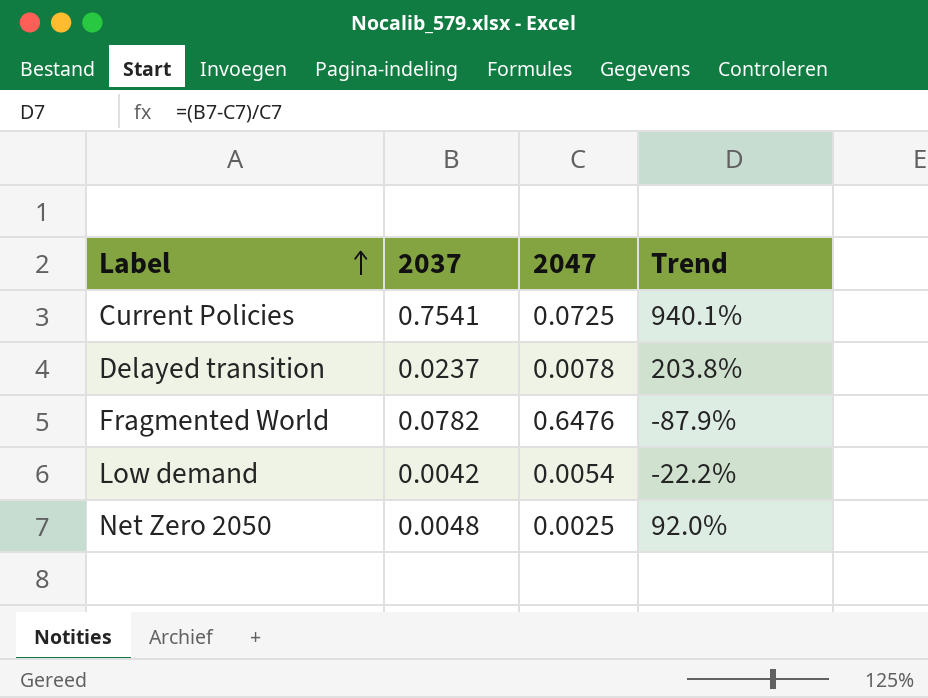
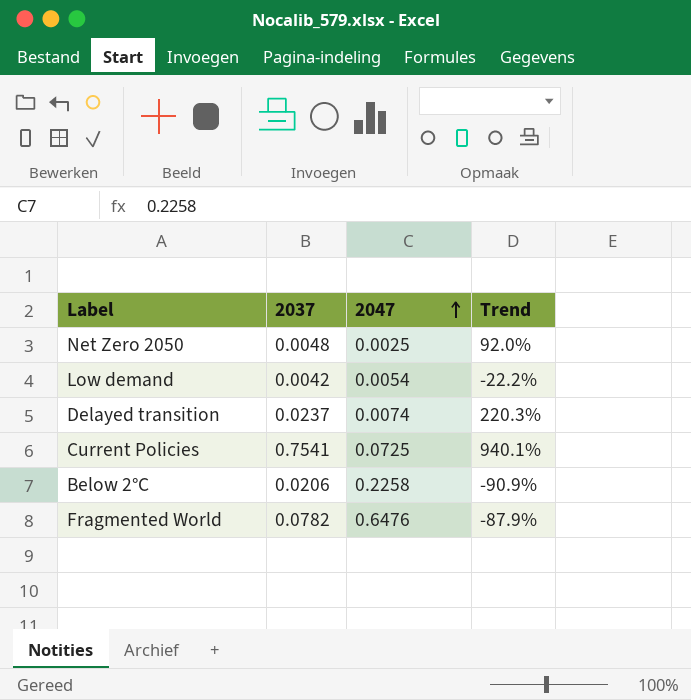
row order: Label ascending -> 2047 ascending
Delayed transition | 2047: 0.0078 -> 0.0074
Delayed transition | Trend: 203.8% -> 220.3%
row Below 2°C: none -> 0.0206 | 0.2258 | -90.9%

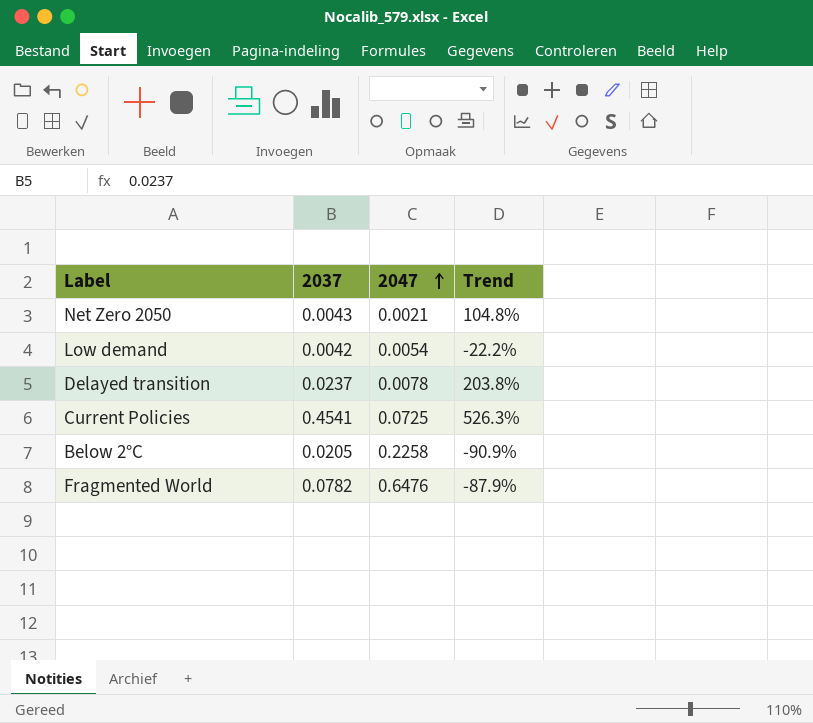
Net Zero 2050 | 2037: 0.0048 -> 0.0043
Net Zero 2050 | 2047: 0.0025 -> 0.0021
Net Zero 2050 | Trend: 92.0% -> 104.8%
Delayed transition | 2047: 0.0074 -> 0.0078
Delayed transition | Trend: 220.3% -> 203.8%
Current Policies | 2037: 0.7541 -> 0.4541
Current Policies | Trend: 940.1% -> 526.3%
Below 2°C | 2037: 0.0206 -> 0.0205

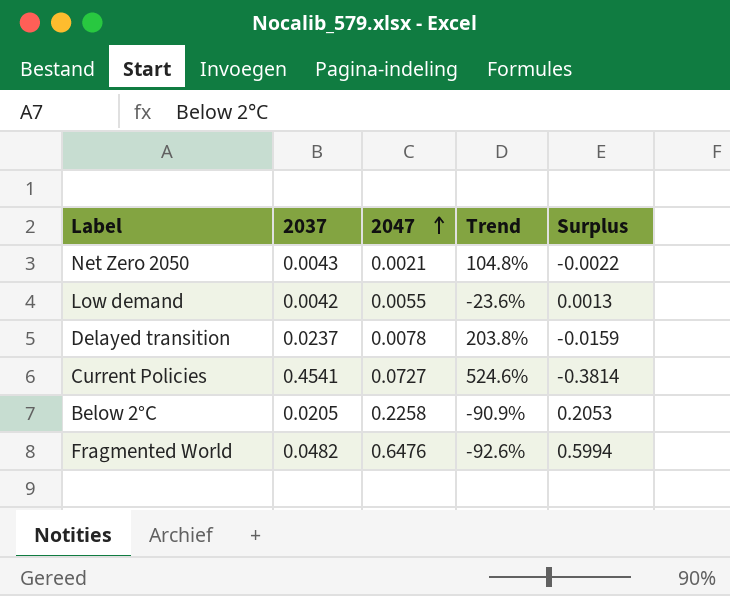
column Surplus | formula: none -> [2047] - [2037]
Low demand | 2047: 0.0054 -> 0.0055
Low demand | Trend: -22.2% -> -23.6%
Current Policies | 2047: 0.0725 -> 0.0727
Current Policies | Trend: 526.3% -> 524.6%
Fragmented World | 2037: 0.0782 -> 0.0482
Fragmented World | Trend: -87.9% -> -92.6%

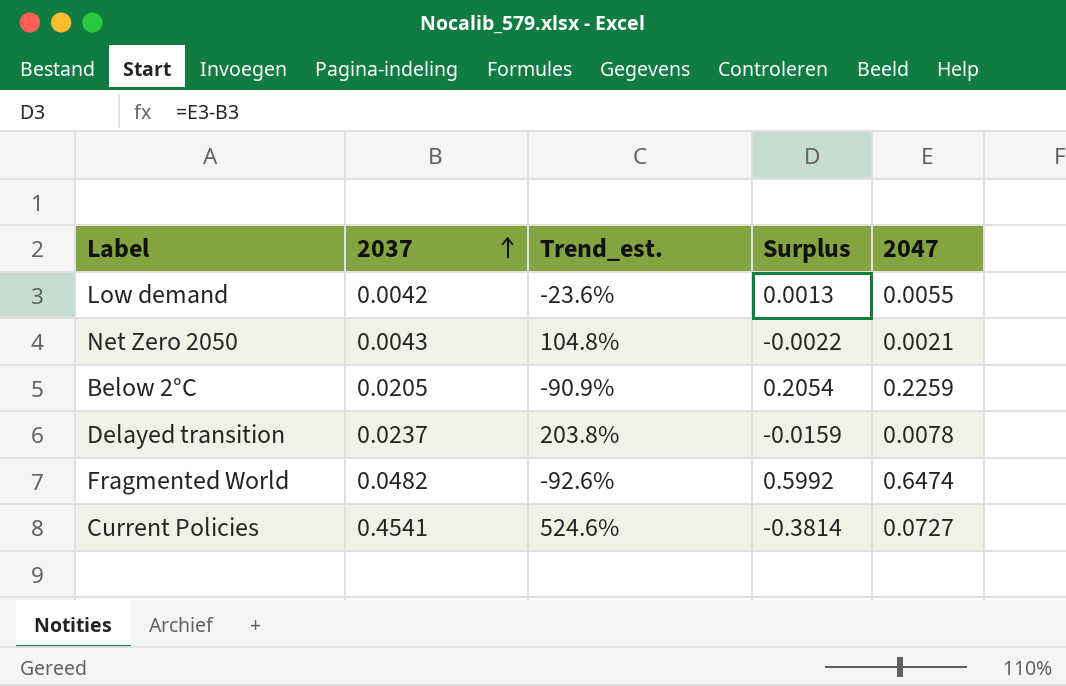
row order: 2047 ascending -> 2037 ascending
column name: Trend -> Trend_est.
column 2047 | position: 3 -> 5
Below 2°C | Surplus: 0.2053 -> 0.2054
Below 2°C | 2047: 0.2258 -> 0.2259
Fragmented World | Surplus: 0.5994 -> 0.5992
Fragmented World | 2047: 0.6476 -> 0.6474

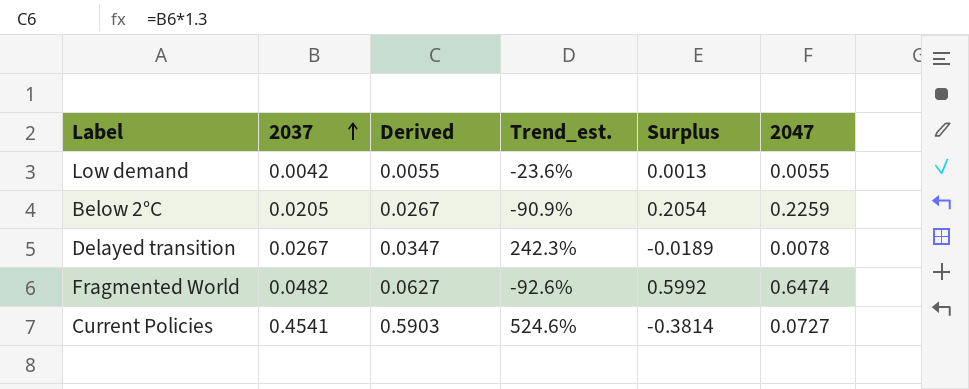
column Derived | formula: none -> [2037] * 1.3
row Net Zero 2050: 0.0043 | 104.8% | -0.0022 | 0.0021 -> none
Delayed transition | 2037: 0.0237 -> 0.0267
Delayed transition | Trend_est.: 203.8% -> 242.3%
Delayed transition | Surplus: -0.0159 -> -0.0189

